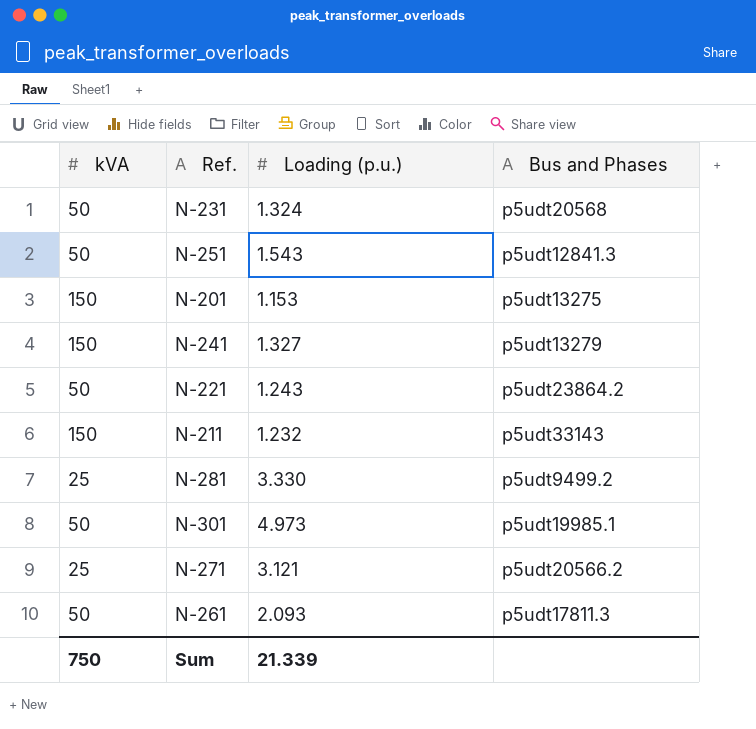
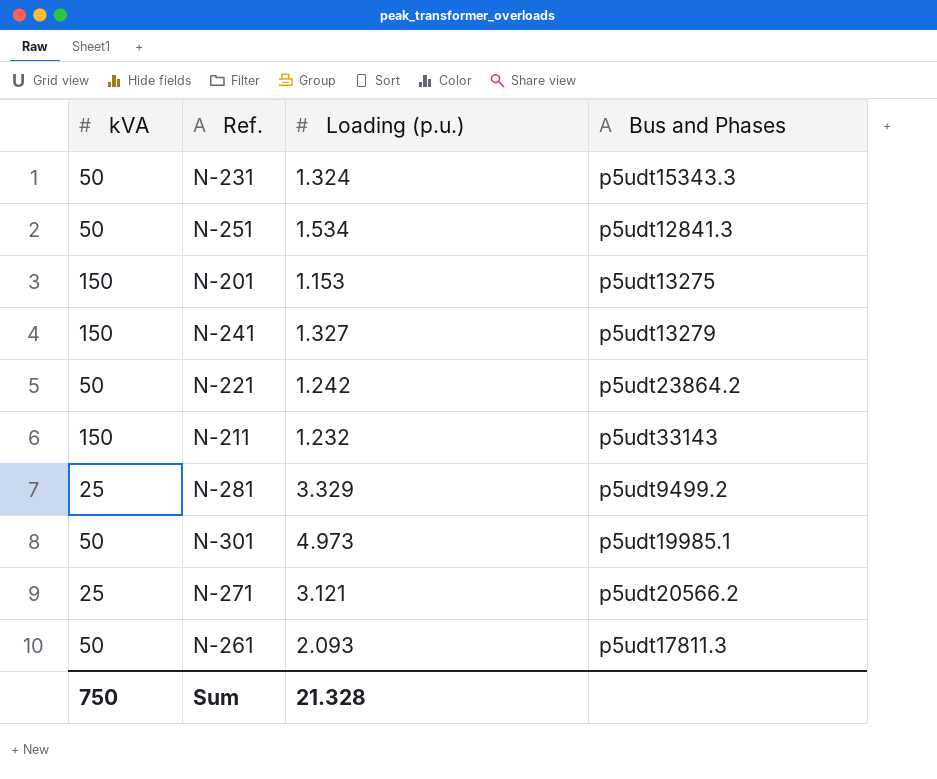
N-231 | Bus and Phases: p5udt20568 -> p5udt15343.3
N-251 | Loading (p.u.): 1.543 -> 1.534
N-221 | Loading (p.u.): 1.243 -> 1.242
N-281 | Loading (p.u.): 3.330 -> 3.329
Sum | Loading (p.u.): 21.339 -> 21.328

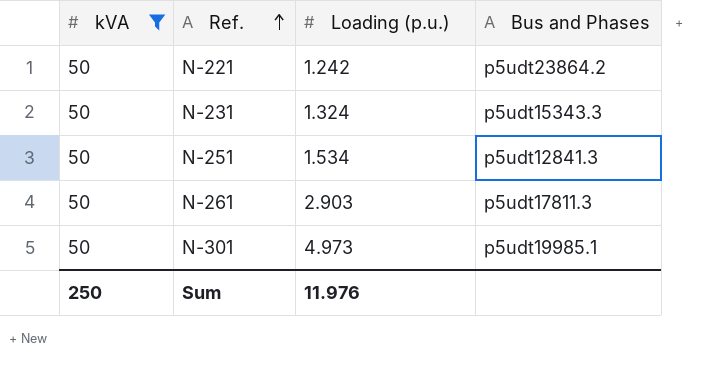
filter: none -> kVA = 50
row order: none -> Ref. ascending
N-261 | Loading (p.u.): 2.093 -> 2.903
Sum | kVA: 750 -> 250
Sum | Loading (p.u.): 21.328 -> 11.976

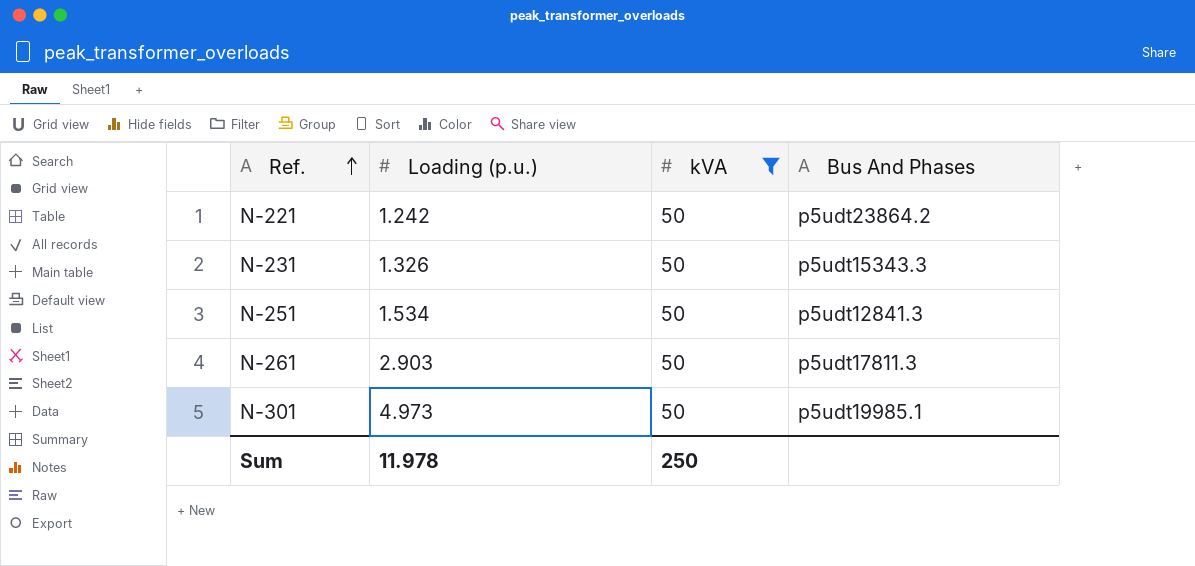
column kVA | position: 1 -> 3
column name: Bus and Phases -> Bus And Phases
N-231 | Loading (p.u.): 1.324 -> 1.326
Sum | Loading (p.u.): 11.976 -> 11.978

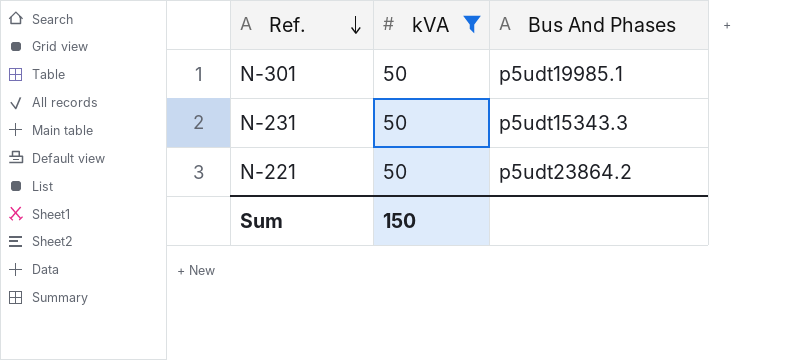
row order: Ref. ascending -> Ref. descending
column Loading (p.u.) | position: 2 -> none
row N-251: 1.534 | 50 | p5udt12841.3 -> none
row N-261: 2.903 | 50 | p5udt17811.3 -> none
Sum | kVA: 250 -> 150

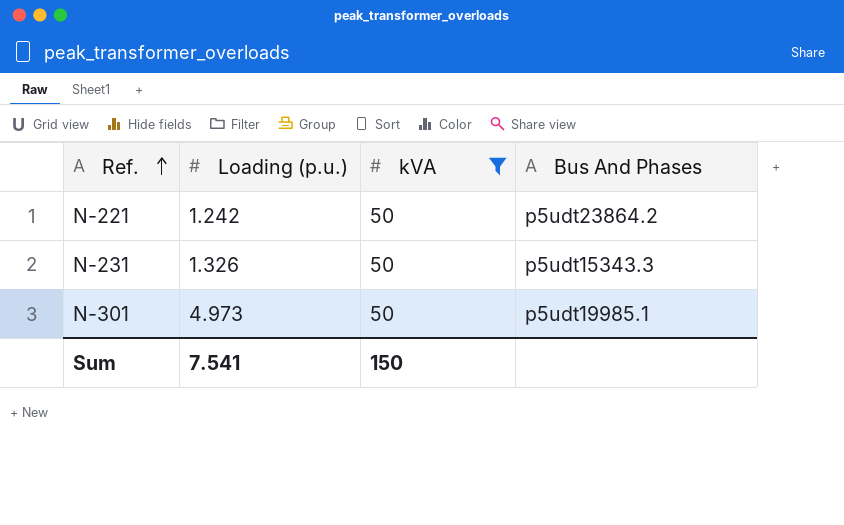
row order: Ref. descending -> Ref. ascending
column Loading (p.u.) | position: none -> 2

